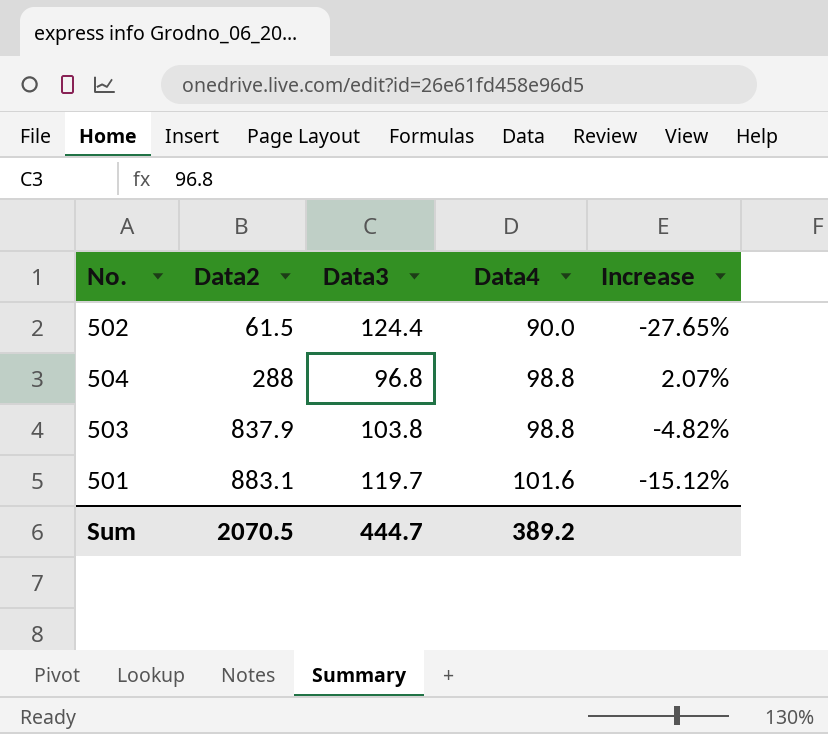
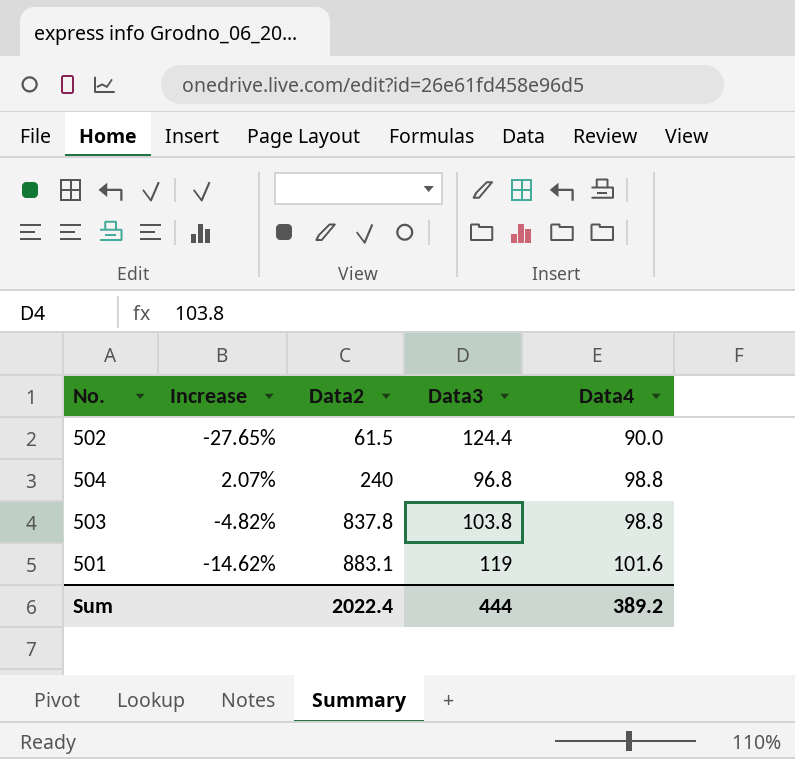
column Increase | position: 5 -> 2
504 | Data2: 288 -> 240
503 | Data2: 837.9 -> 837.8
501 | Increase: -15.12% -> -14.62%
501 | Data3: 119.7 -> 119
Sum | Data2: 2070.5 -> 2022.4
Sum | Data3: 444.7 -> 444

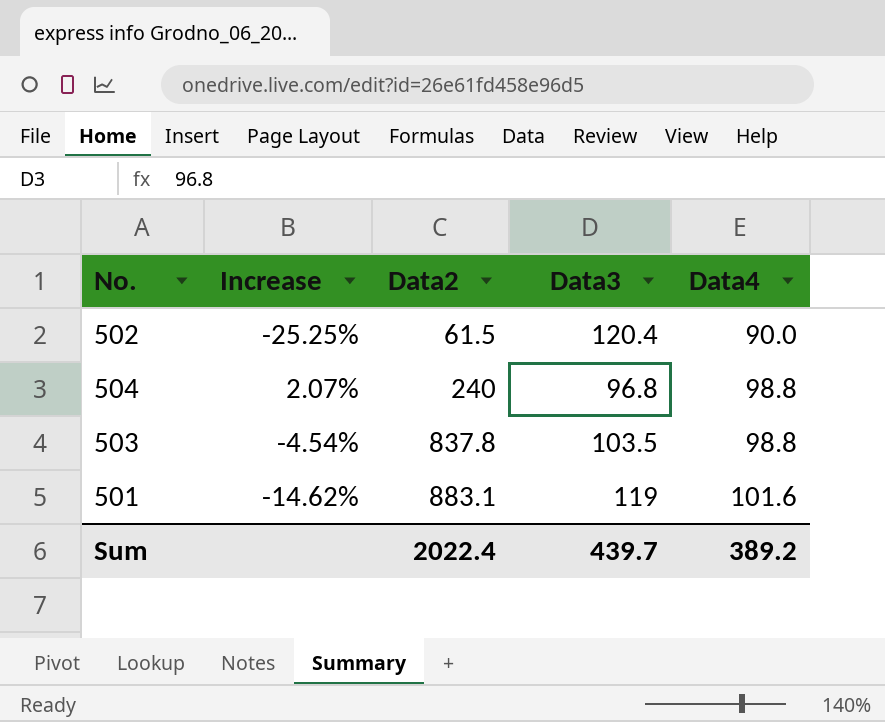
502 | Increase: -27.65% -> -25.25%
502 | Data3: 124.4 -> 120.4
503 | Increase: -4.82% -> -4.54%
503 | Data3: 103.8 -> 103.5
Sum | Data3: 444 -> 439.7

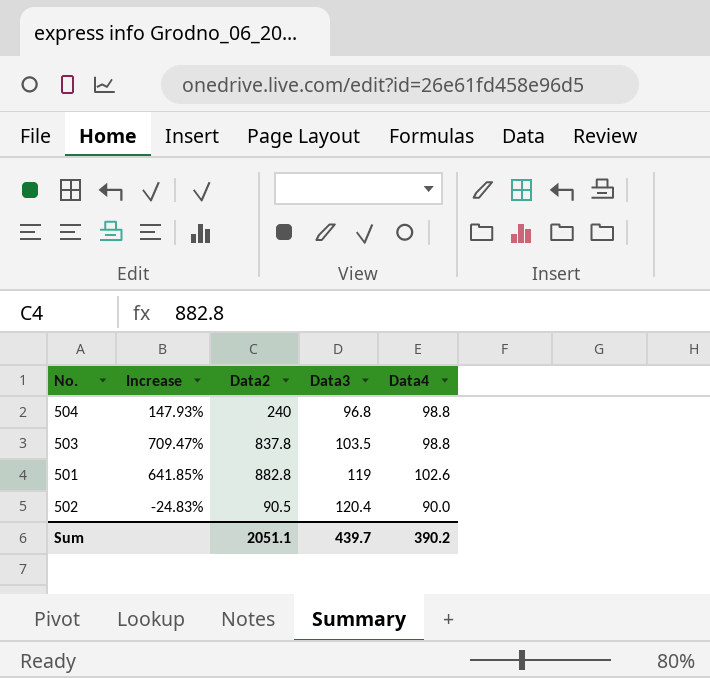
row order: Data2 ascending -> Data3 ascending
column Increase | formula: ([Data4] - [Data3]) / [Data3] -> ([Data2] - [Data3]) / [Data3]
501 | Data2: 883.1 -> 882.8
501 | Data4: 101.6 -> 102.6
502 | Data2: 61.5 -> 90.5
Sum | Data2: 2022.4 -> 2051.1
Sum | Data4: 389.2 -> 390.2

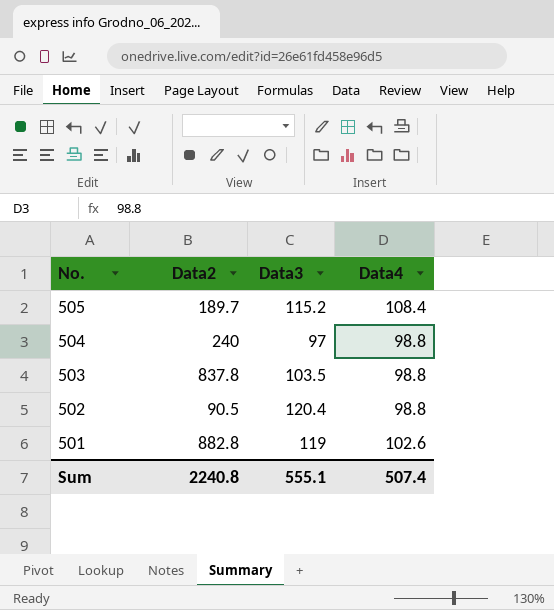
row order: Data3 ascending -> No. descending
column Increase | formula: ([Data2] - [Data3]) / [Data3] -> none
row 505: none -> 189.7 | 115.2 | 108.4
504 | Data3: 96.8 -> 97
502 | Data4: 90.0 -> 98.8
Sum | Data2: 2051.1 -> 2240.8
Sum | Data3: 439.7 -> 555.1
Sum | Data4: 390.2 -> 507.4

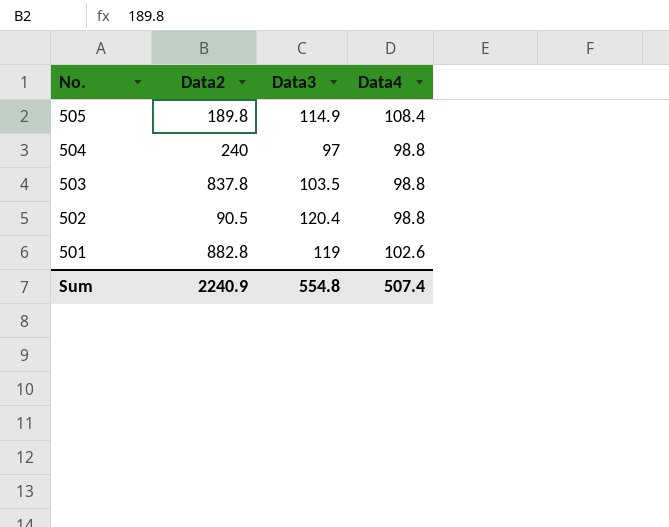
505 | Data2: 189.7 -> 189.8
505 | Data3: 115.2 -> 114.9
Sum | Data2: 2240.8 -> 2240.9
Sum | Data3: 555.1 -> 554.8

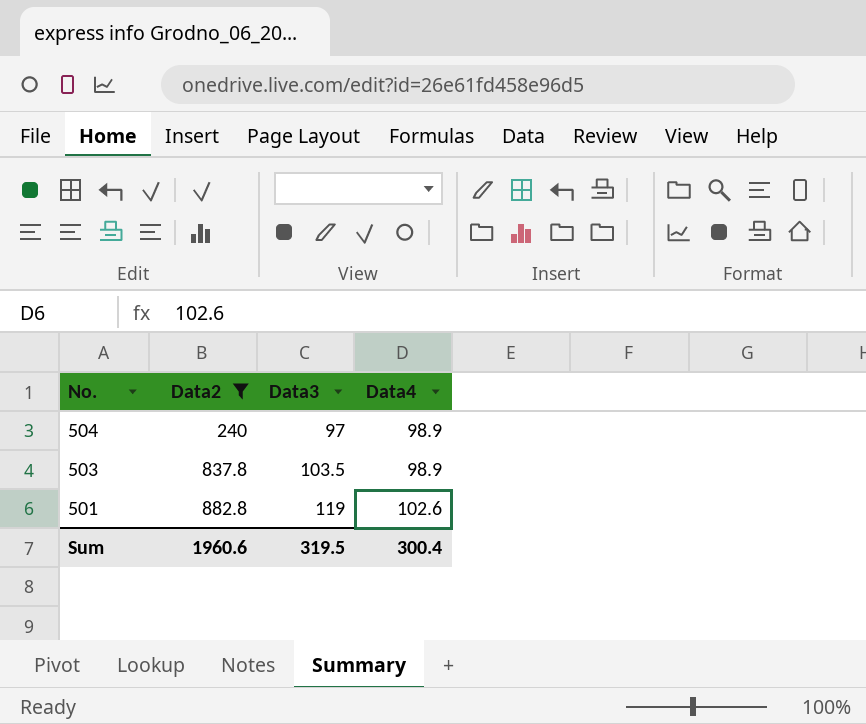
filter: none -> Data2 >= 240
504 | Data4: 98.8 -> 98.9
503 | Data4: 98.8 -> 98.9
Sum | Data2: 2240.9 -> 1960.6
Sum | Data3: 554.8 -> 319.5
Sum | Data4: 507.4 -> 300.4

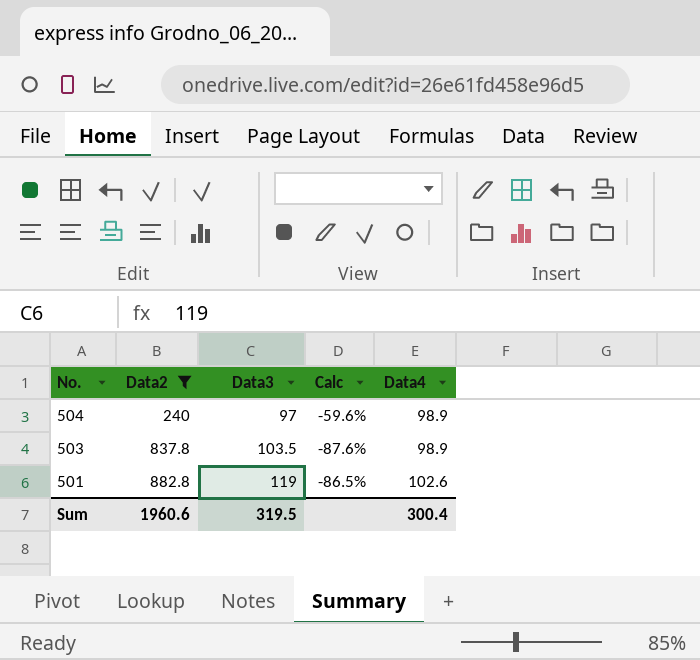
column Calc | formula: none -> ([Data3] - [Data2]) / [Data2]

